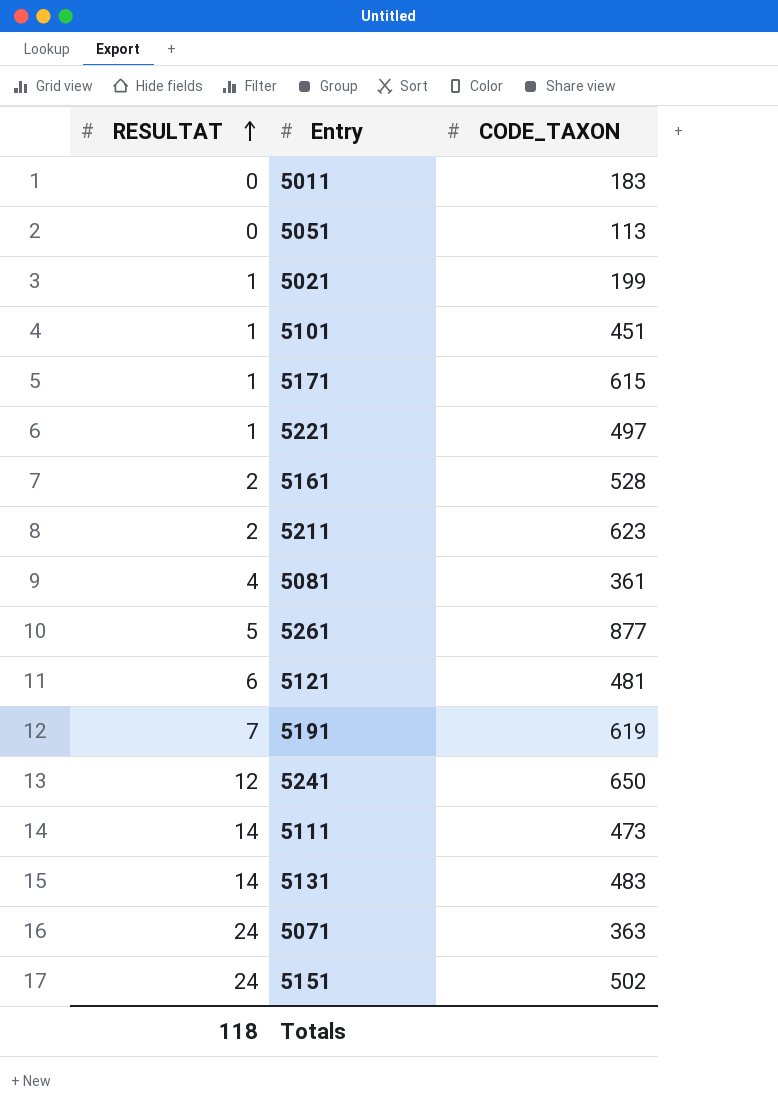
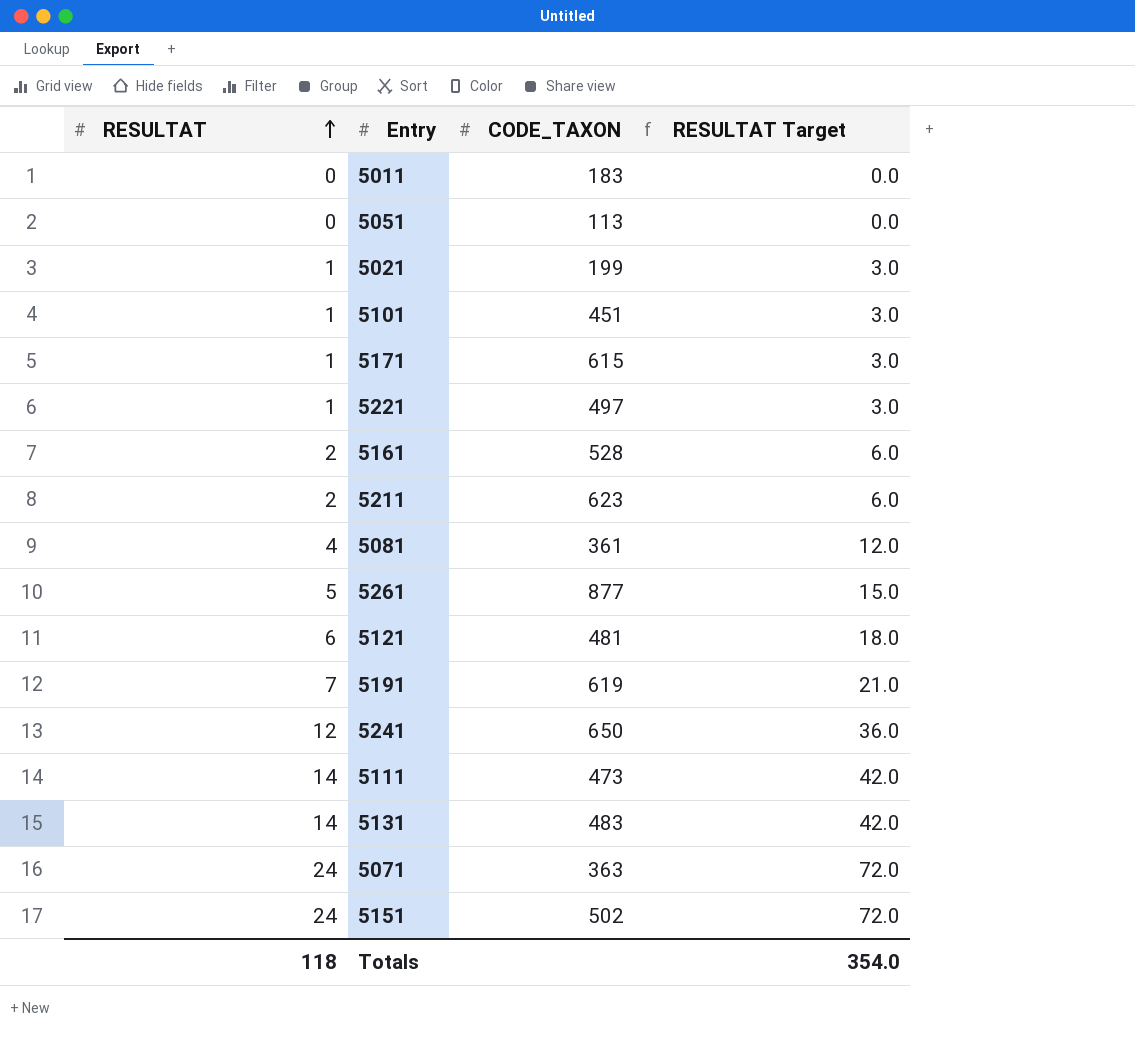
column RESULTAT Target | formula: none -> [RESULTAT] * 3

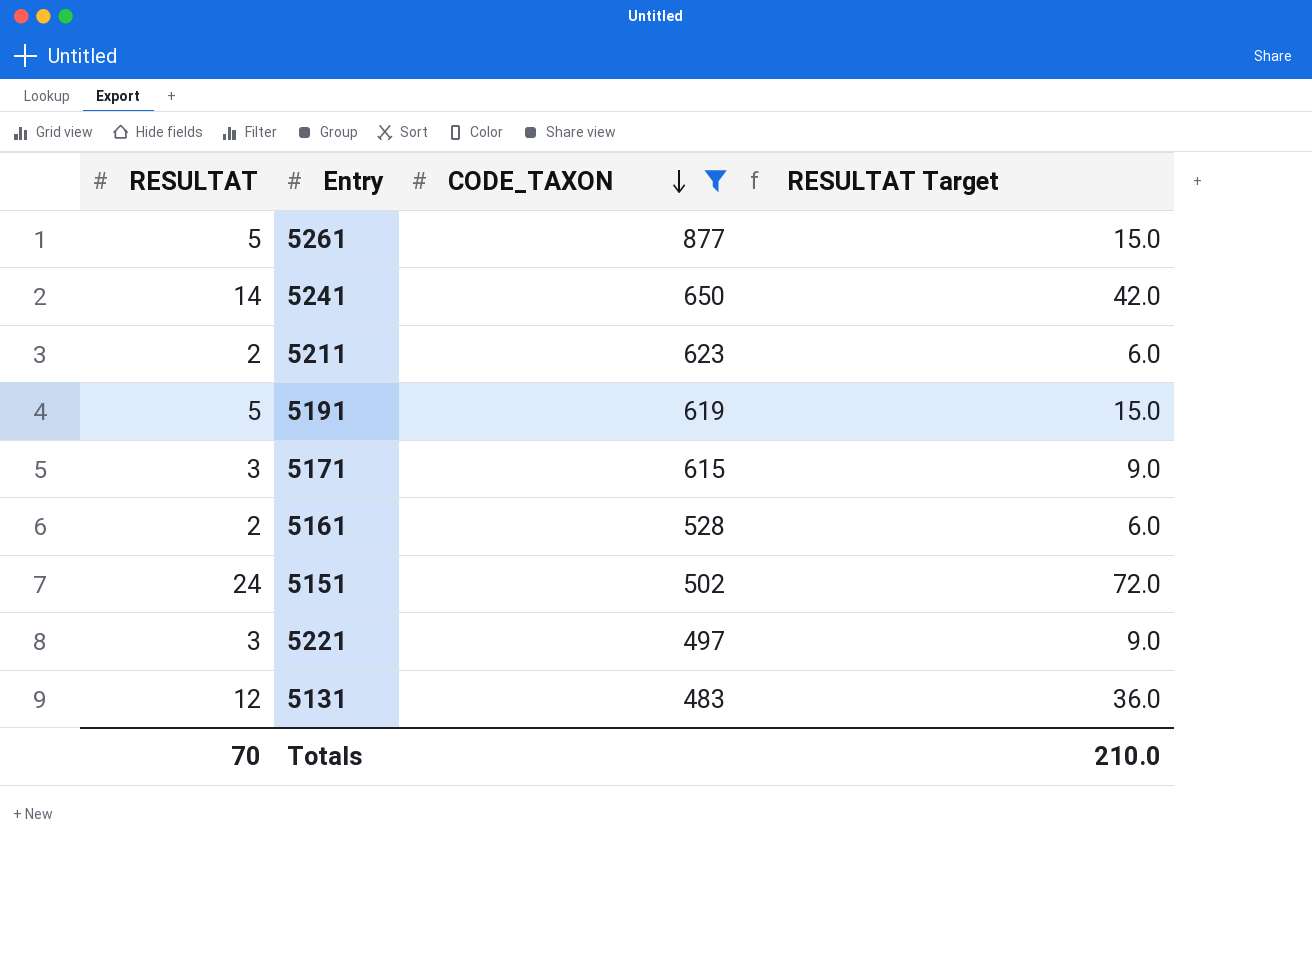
filter: none -> CODE_TAXON >= 483
row order: RESULTAT ascending -> CODE_TAXON descending
5241 | RESULTAT: 12 -> 14
5241 | RESULTAT Target: 36.0 -> 42.0
5191 | RESULTAT: 7 -> 5
5191 | RESULTAT Target: 21.0 -> 15.0
5171 | RESULTAT: 1 -> 3
5171 | RESULTAT Target: 3.0 -> 9.0
5221 | RESULTAT: 1 -> 3
5221 | RESULTAT Target: 3.0 -> 9.0
5131 | RESULTAT: 14 -> 12
5131 | RESULTAT Target: 42.0 -> 36.0
Totals | RESULTAT: 118 -> 70
Totals | RESULTAT Target: 354.0 -> 210.0

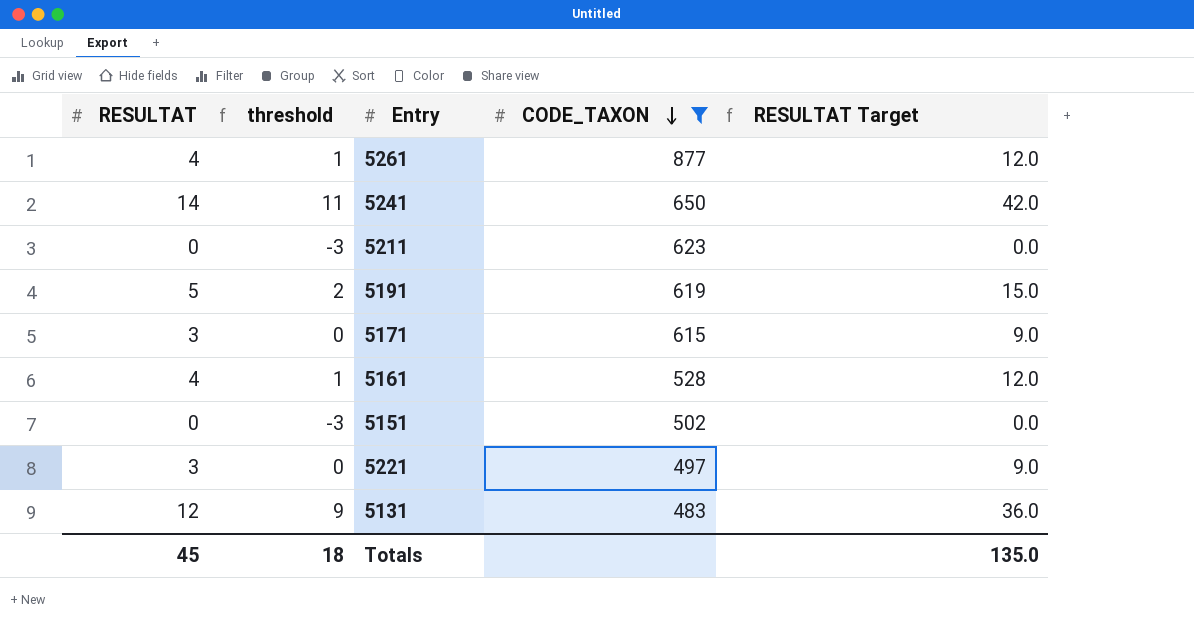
column threshold | formula: none -> [RESULTAT] - 3
5261 | RESULTAT: 5 -> 4
5261 | RESULTAT Target: 15.0 -> 12.0
5211 | RESULTAT: 2 -> 0
5211 | RESULTAT Target: 6.0 -> 0.0
5161 | RESULTAT: 2 -> 4
5161 | RESULTAT Target: 6.0 -> 12.0
5151 | RESULTAT: 24 -> 0
5151 | RESULTAT Target: 72.0 -> 0.0
Totals | RESULTAT: 70 -> 45
Totals | RESULTAT Target: 210.0 -> 135.0

